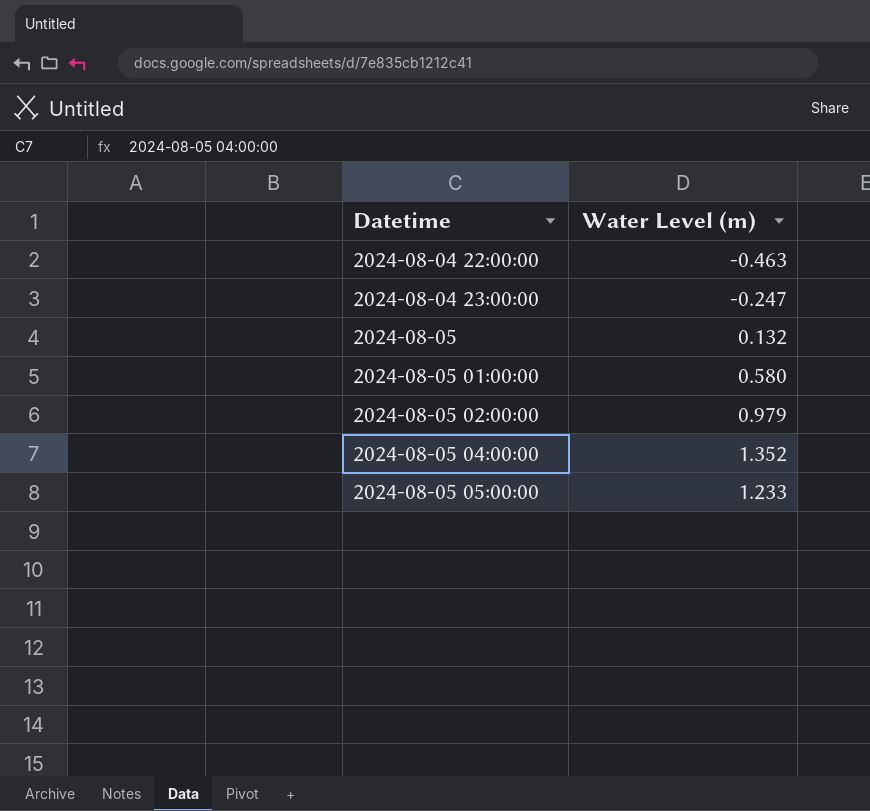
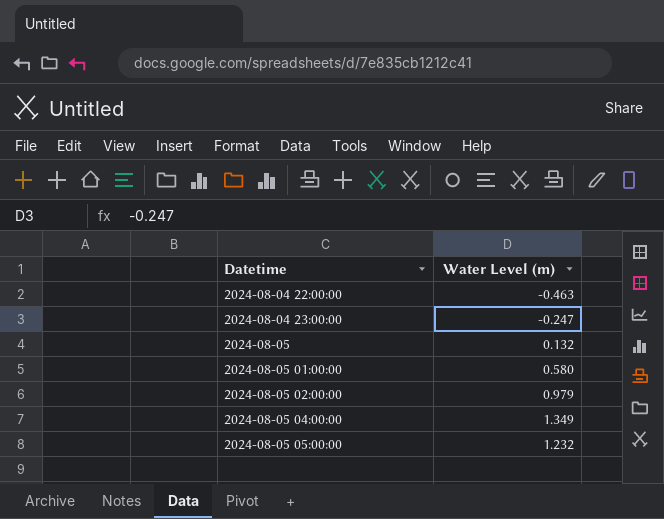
2024-08-05 04:00:00 | Water Level (m): 1.352 -> 1.349
2024-08-05 05:00:00 | Water Level (m): 1.233 -> 1.232

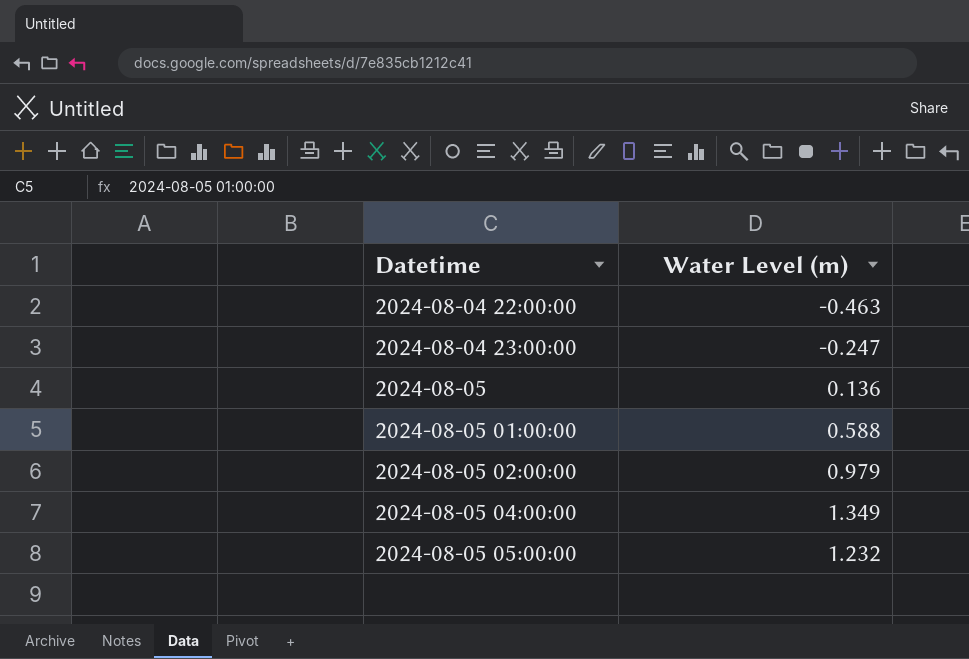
2024-08-05 | Water Level (m): 0.132 -> 0.136
2024-08-05 01:00:00 | Water Level (m): 0.580 -> 0.588

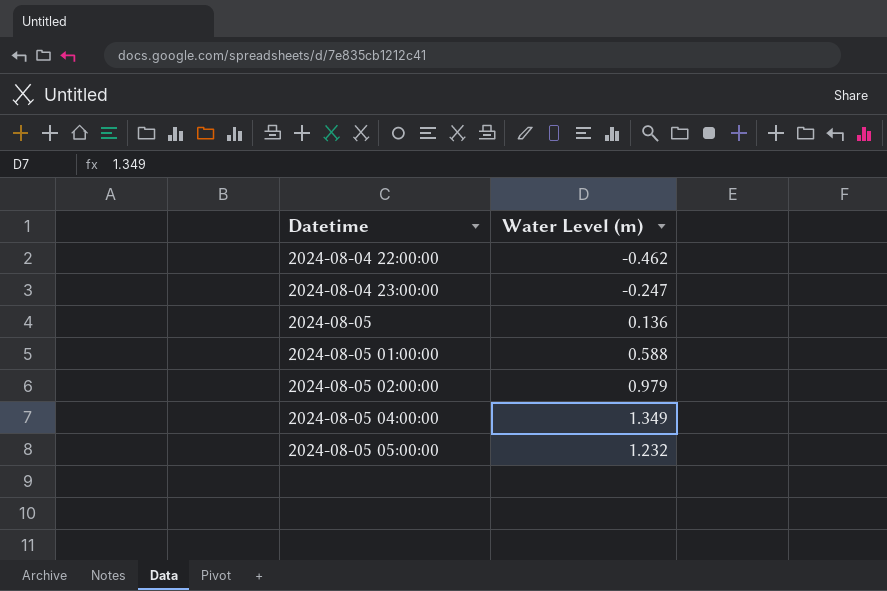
2024-08-04 22:00:00 | Water Level (m): -0.463 -> -0.462

